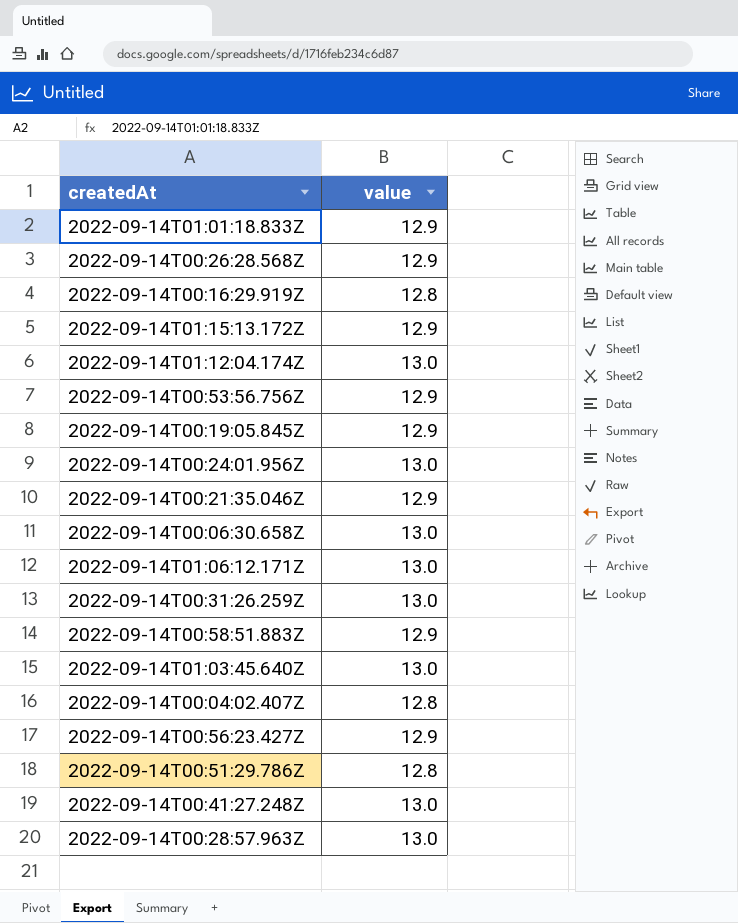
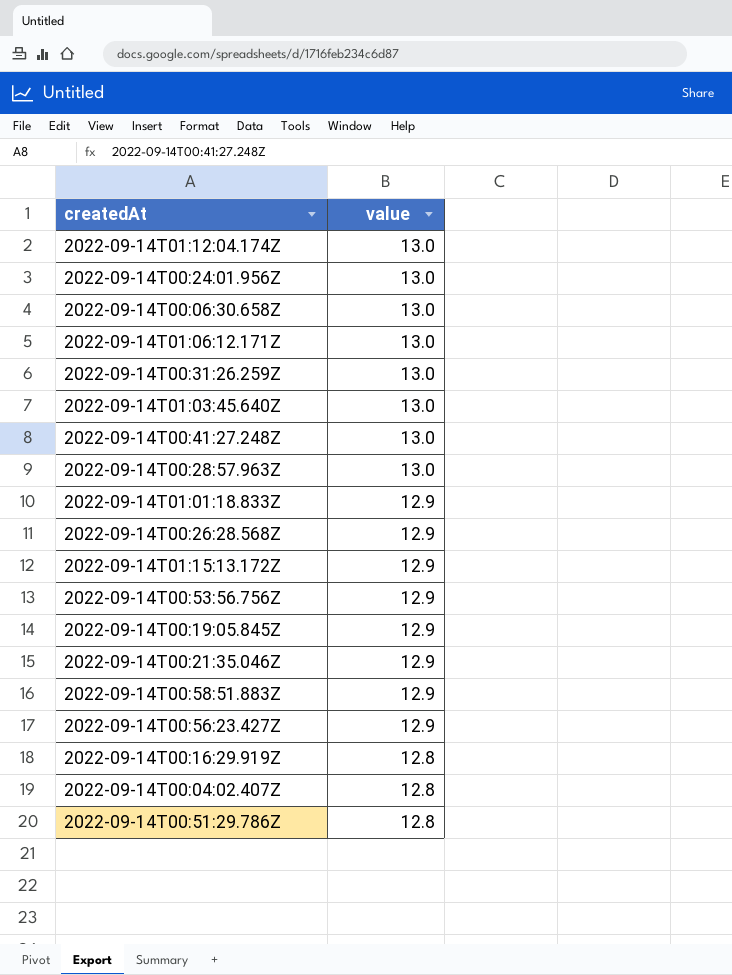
row order: none -> value descending

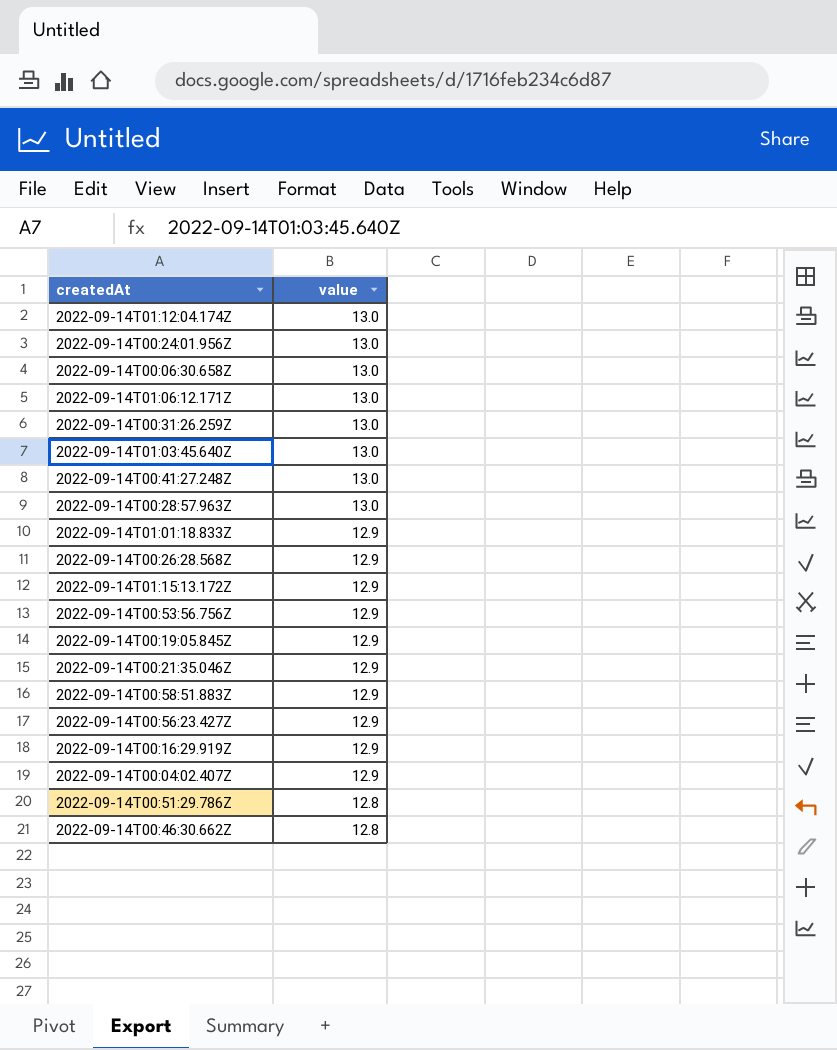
2022-09-14T00:16:29.919Z | value: 12.8 -> 12.9
2022-09-14T00:04:02.407Z | value: 12.8 -> 12.9
row 2022-09-14T00:46:30.662Z: none -> 12.8

